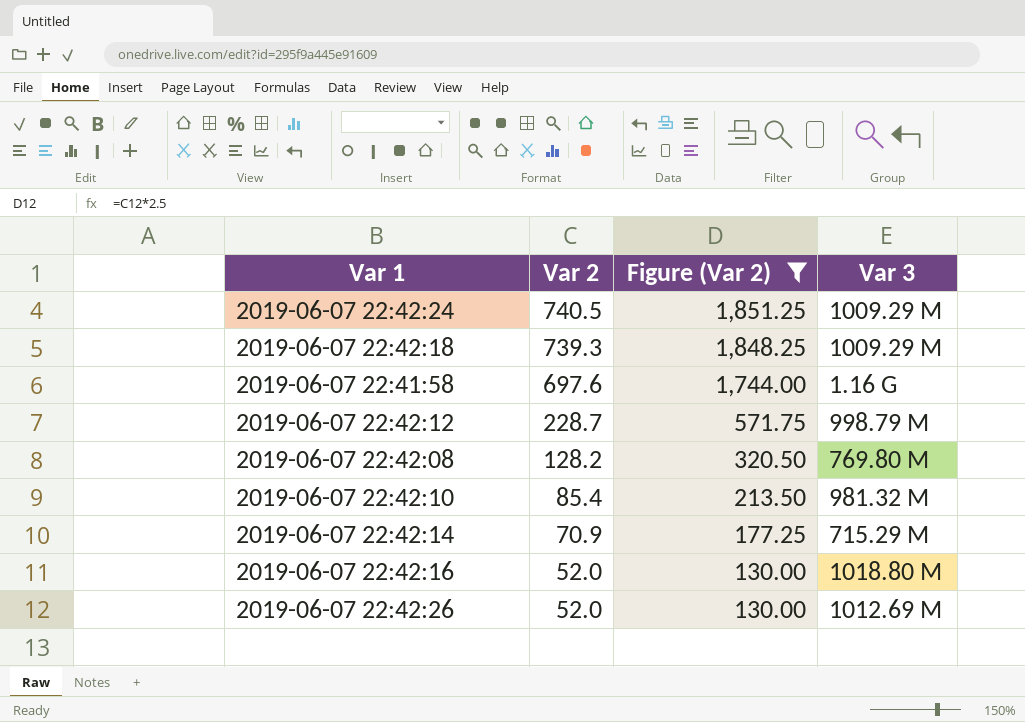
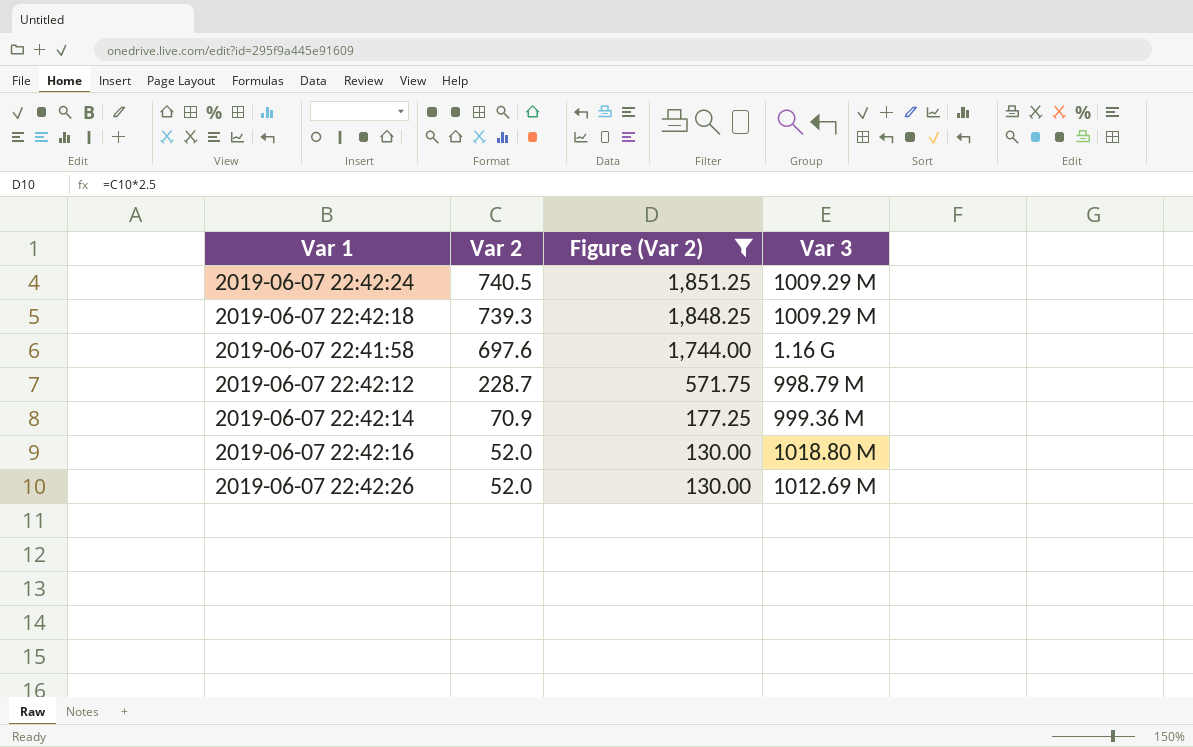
row 2019-06-07 22:42:08: 128.2 | 320.50 | 769.80 M -> none
row 2019-06-07 22:42:10: 85.4 | 213.50 | 981.32 M -> none
2019-06-07 22:42:14 | Var 3: 715.29 M -> 999.36 M

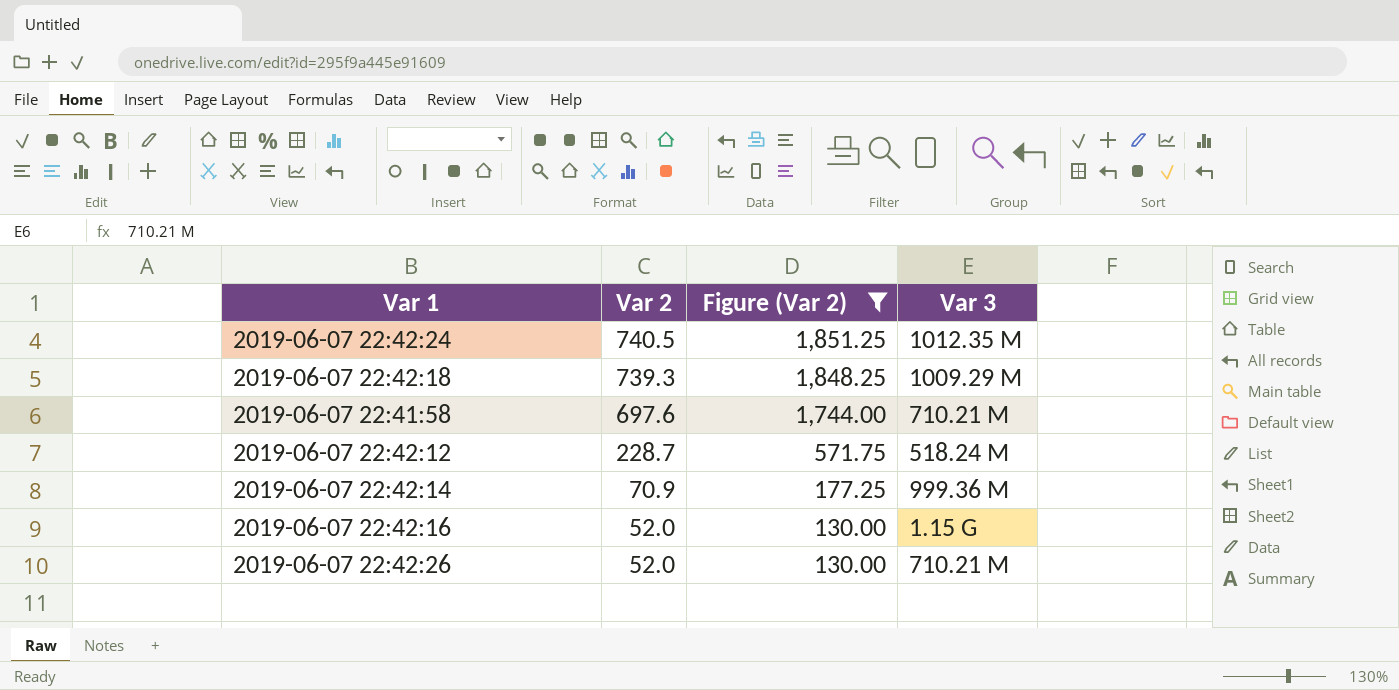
2019-06-07 22:42:24 | Var 3: 1009.29 M -> 1012.35 M
2019-06-07 22:41:58 | Var 3: 1.16 G -> 710.21 M
2019-06-07 22:42:12 | Var 3: 998.79 M -> 518.24 M
2019-06-07 22:42:16 | Var 3: 1018.80 M -> 1.15 G
2019-06-07 22:42:26 | Var 3: 1012.69 M -> 710.21 M

